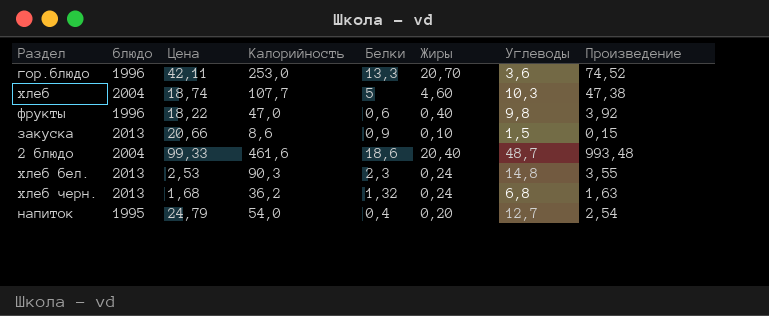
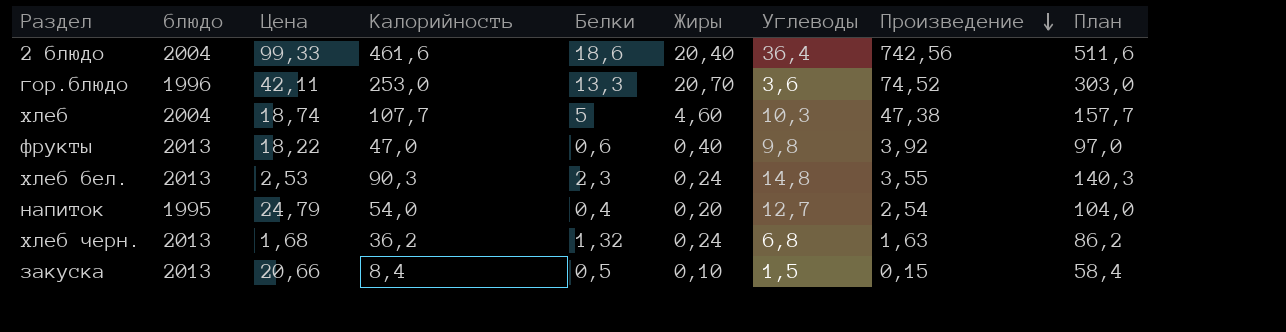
row order: none -> Произведение descending
column План | formula: none -> [Калорийность] + 50
2 блюдо | Углеводы: 48,7 -> 36,4
2 блюдо | Произведение: 993,48 -> 742,56
фрукты | блюдо: 1996 -> 2013
закуска | Калорийность: 8,6 -> 8,4
закуска | Белки: 0,9 -> 0,5

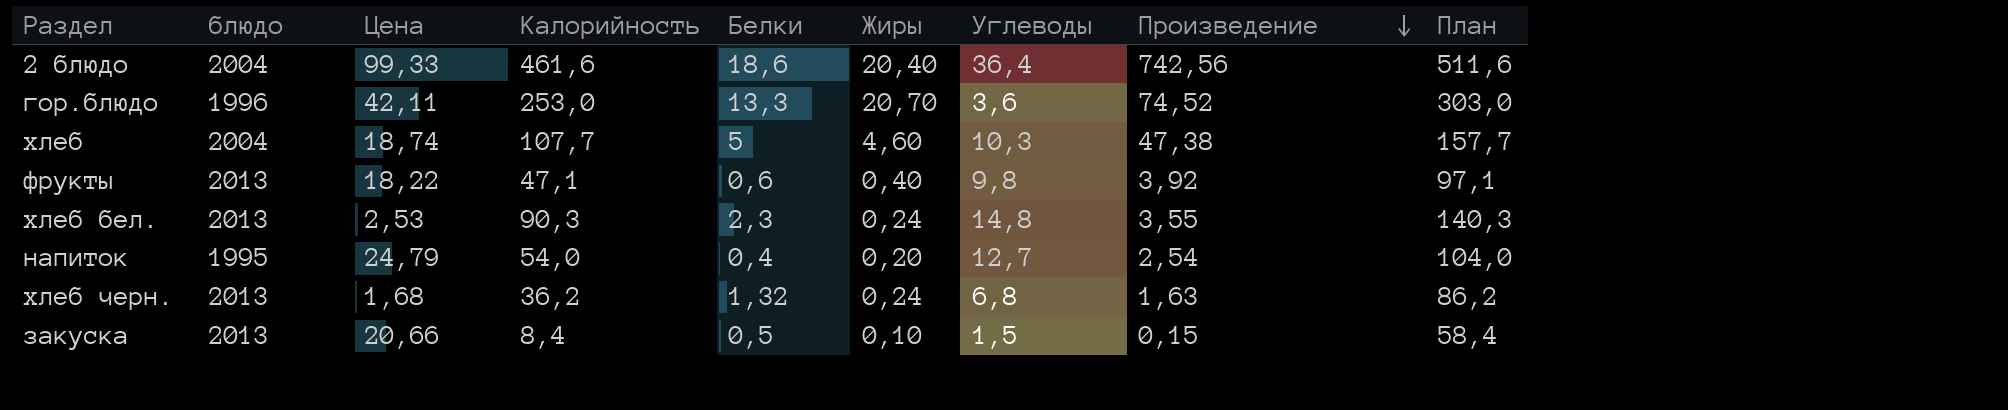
фрукты | Калорийность: 47,0 -> 47,1
фрукты | План: 97,0 -> 97,1

